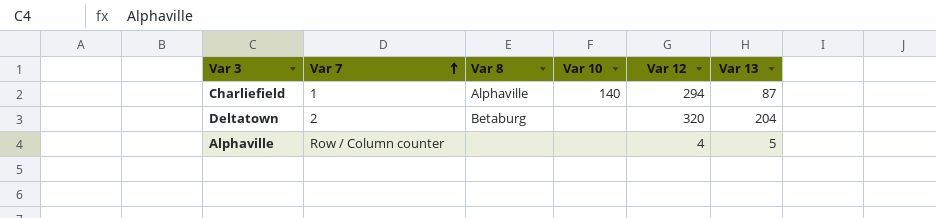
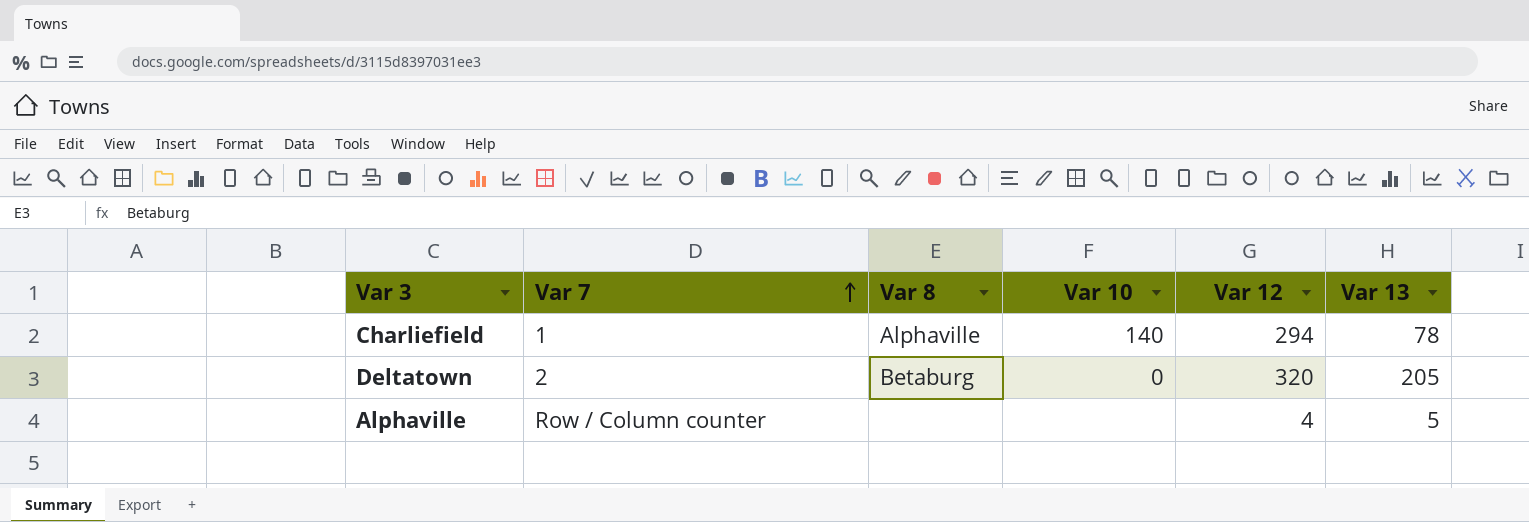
Charliefield | Var 13: 87 -> 78
Deltatown | Var 10: none -> 0
Deltatown | Var 13: 204 -> 205

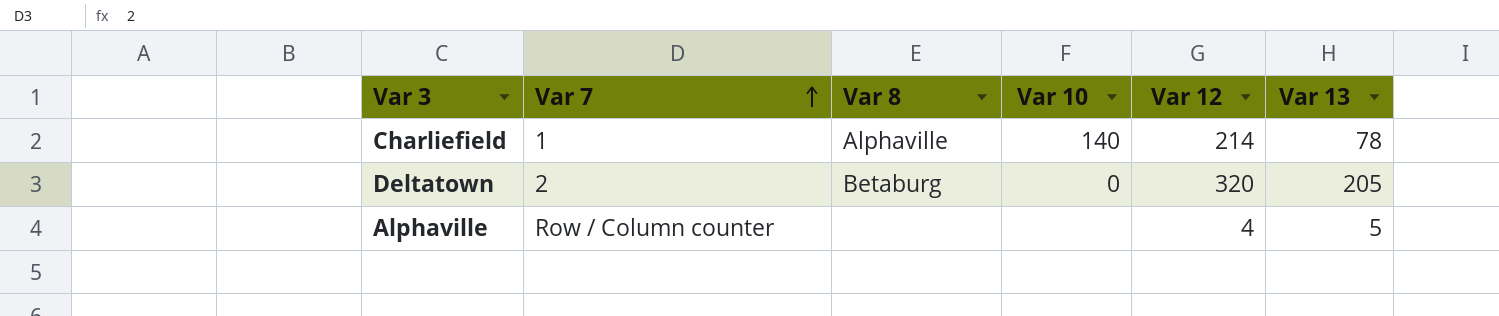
Charliefield | Var 12: 294 -> 214

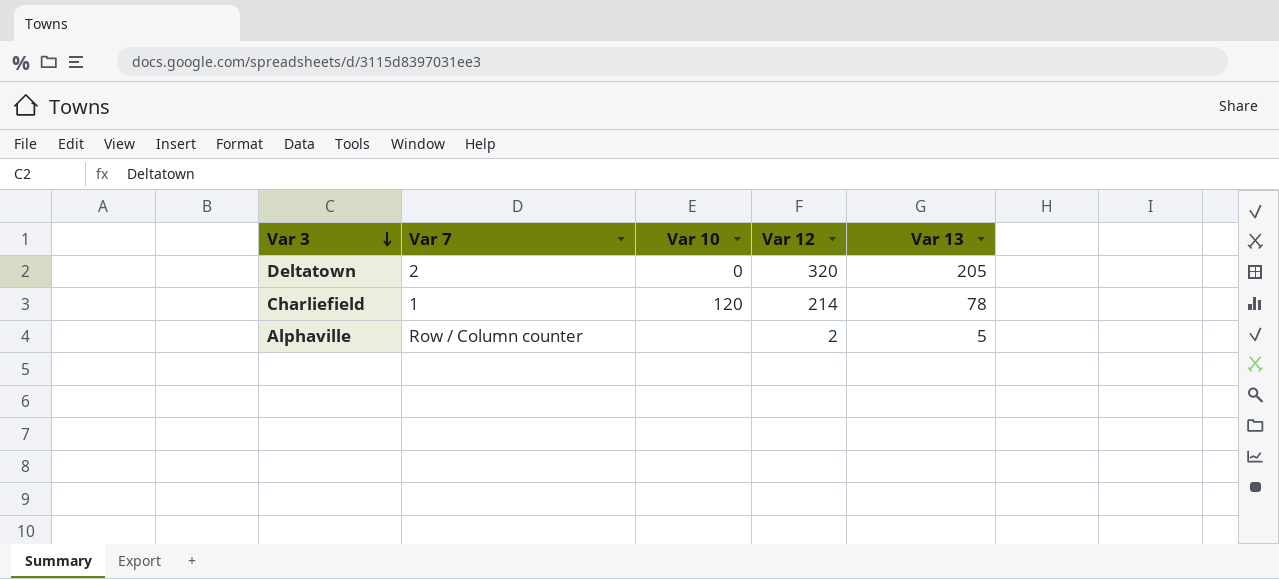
row order: Var 7 ascending -> Var 3 descending
column Var 8 | position: 3 -> none
Charliefield | Var 10: 140 -> 120
Alphaville | Var 12: 4 -> 2

